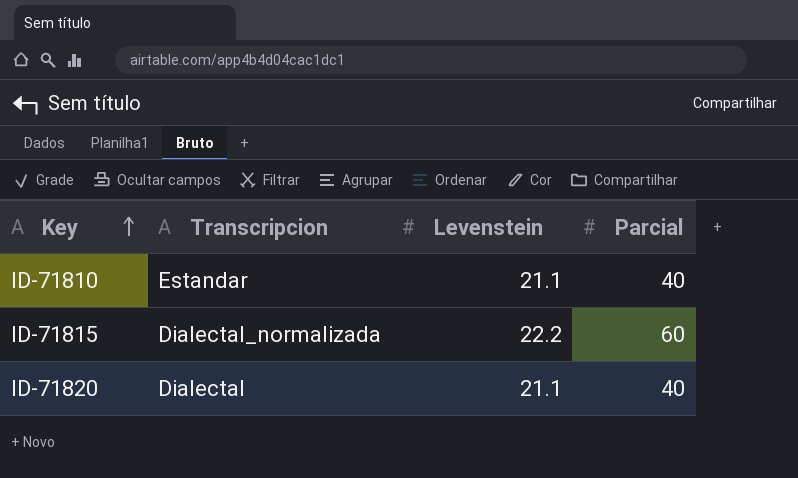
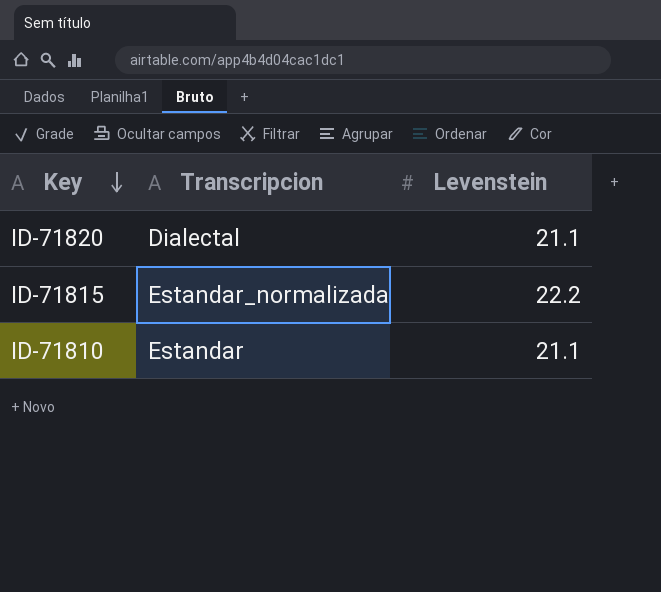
row order: Key ascending -> Key descending
column Parcial | position: 4 -> none
ID-71815 | Transcripcion: Dialectal_normalizada -> Estandar_normalizada

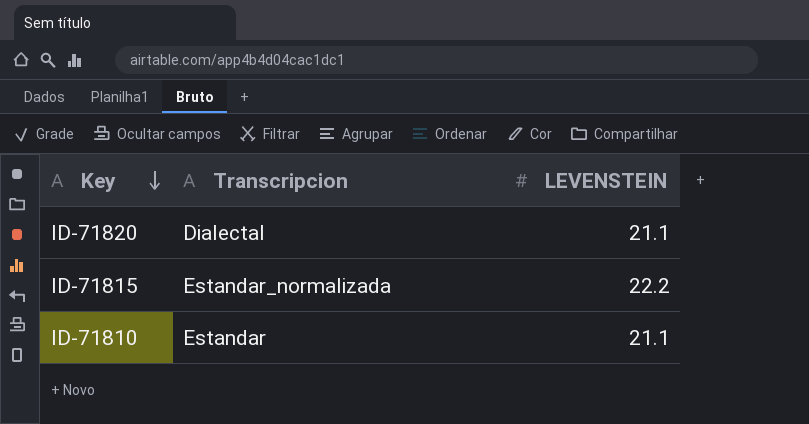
column name: Levenstein -> LEVENSTEIN

